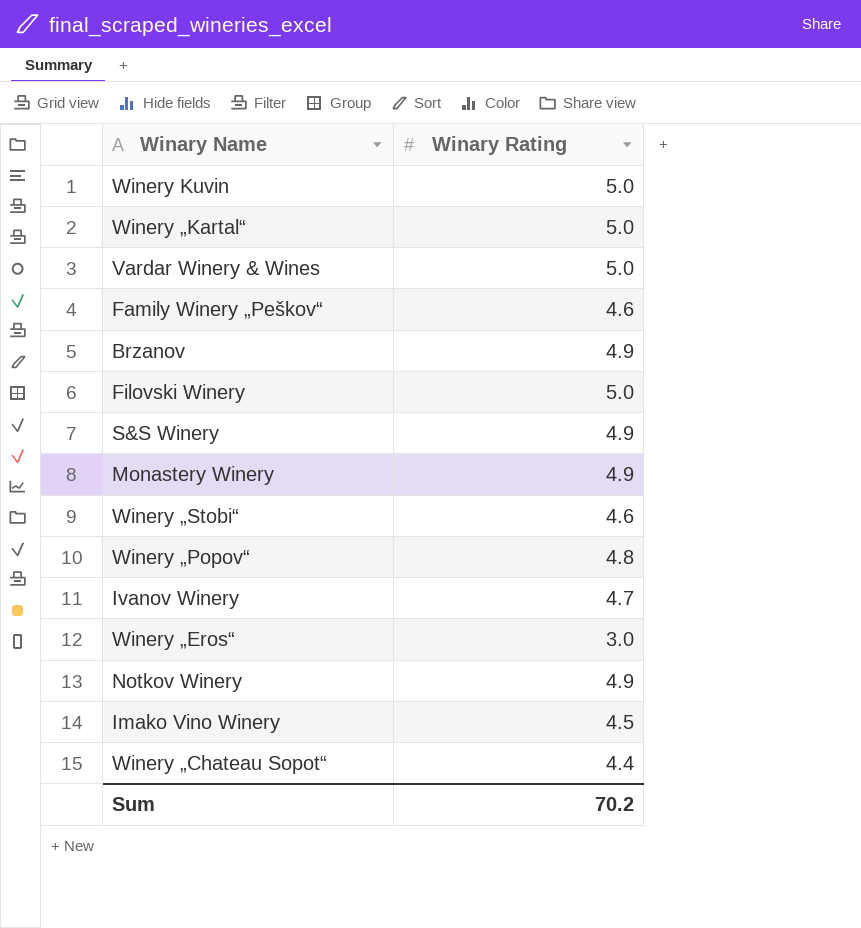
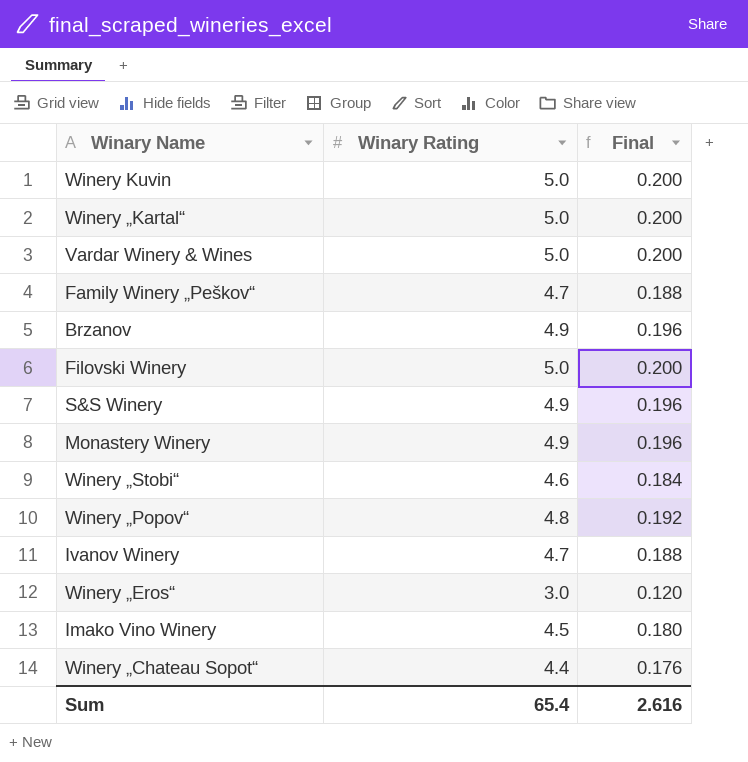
column Final | formula: none -> [Winary Rating] * 0.04
row Notkov Winery: 4.9 -> none
Family Winery „Peškov“ | Winary Rating: 4.6 -> 4.7
Sum | Winary Rating: 70.2 -> 65.4

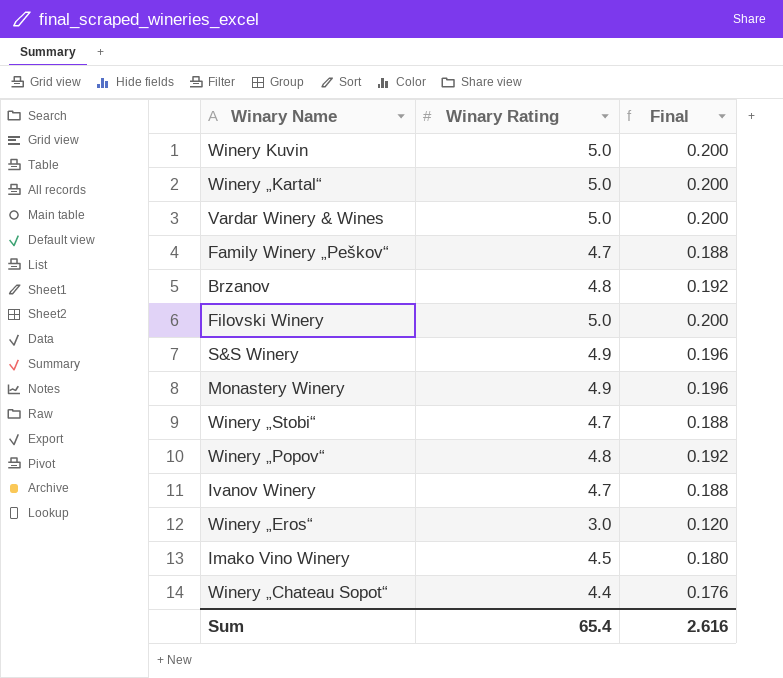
Brzanov | Winary Rating: 4.9 -> 4.8
Brzanov | Final: 0.196 -> 0.192
Winery „Stobi“ | Winary Rating: 4.6 -> 4.7
Winery „Stobi“ | Final: 0.184 -> 0.188

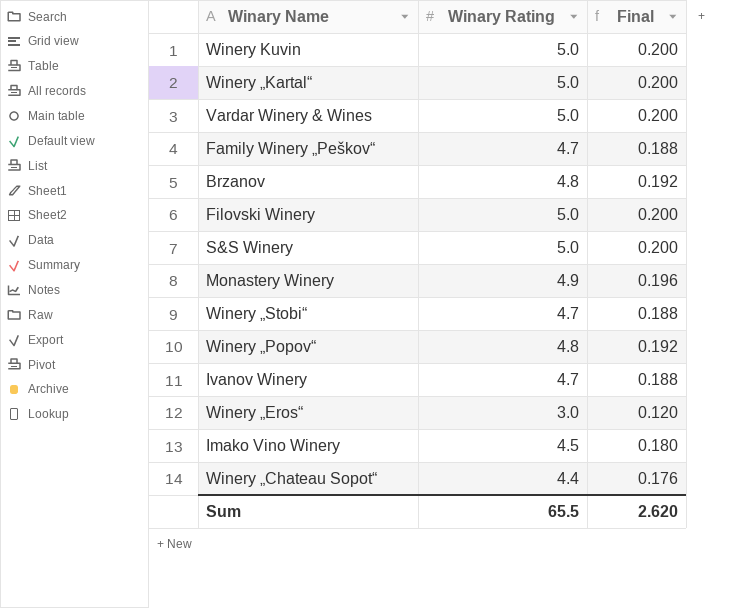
S&S Winery | Winary Rating: 4.9 -> 5.0
S&S Winery | Final: 0.196 -> 0.200
Sum | Winary Rating: 65.4 -> 65.5
Sum | Final: 2.616 -> 2.620

